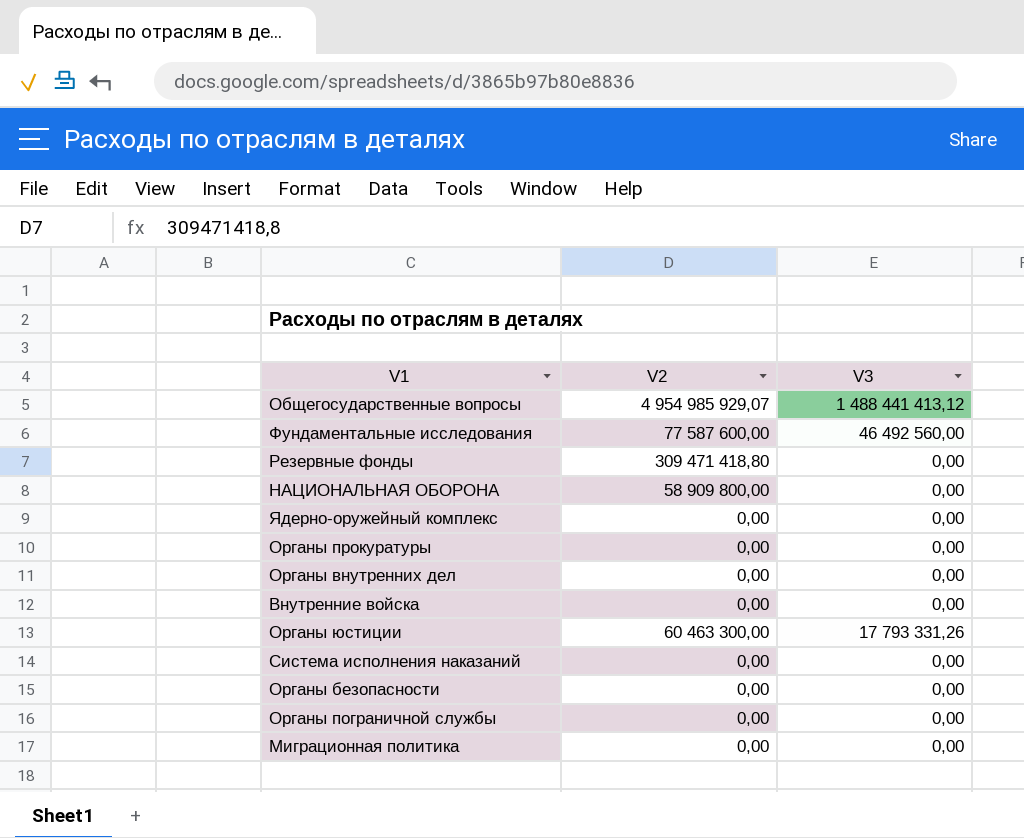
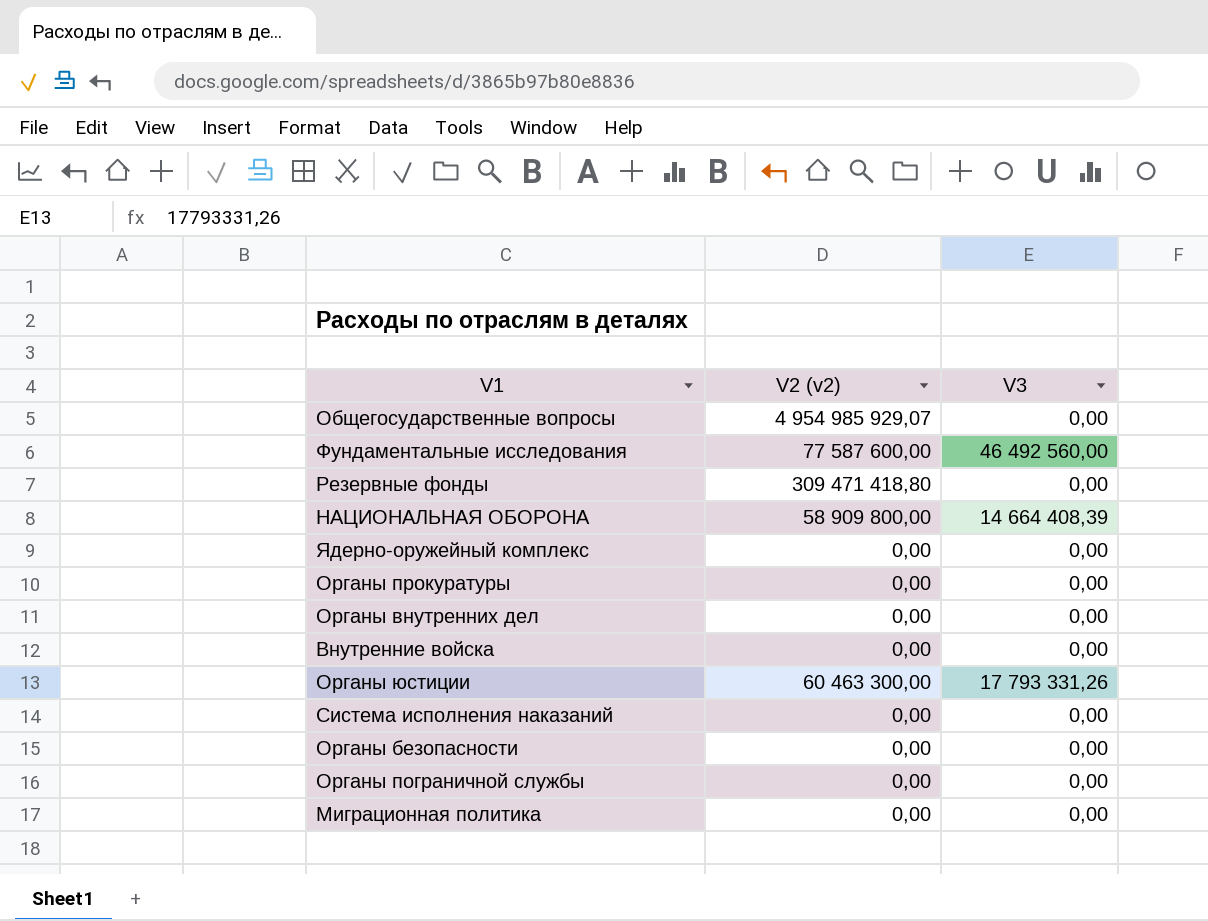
column name: V2 -> V2 (v2)
Общегосударственные вопросы | V3: 1 488 441 413,12 -> 0,00
НАЦИОНАЛЬНАЯ ОБОРОНА | V3: 0,00 -> 14 664 408,39

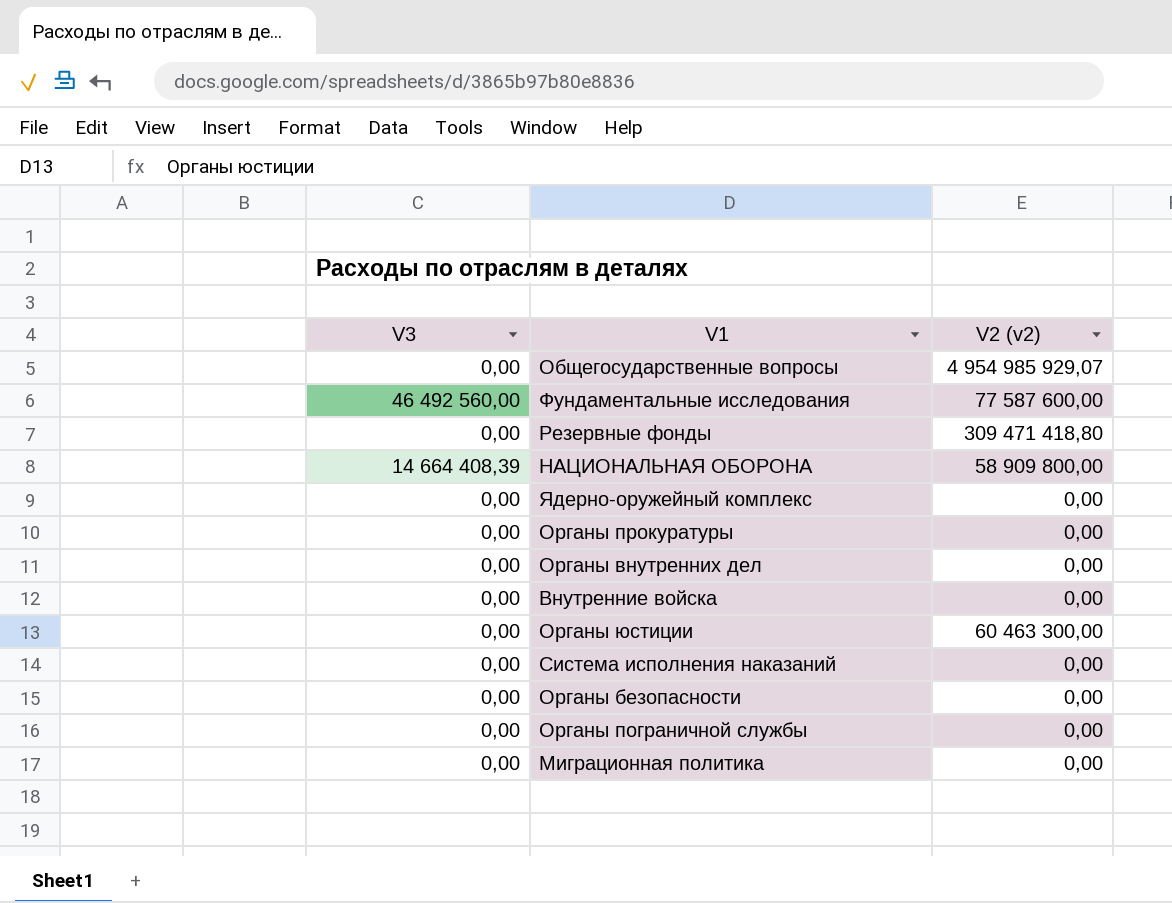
column V3 | position: 3 -> 1
Органы юстиции | V3: 17 793 331,26 -> 0,00

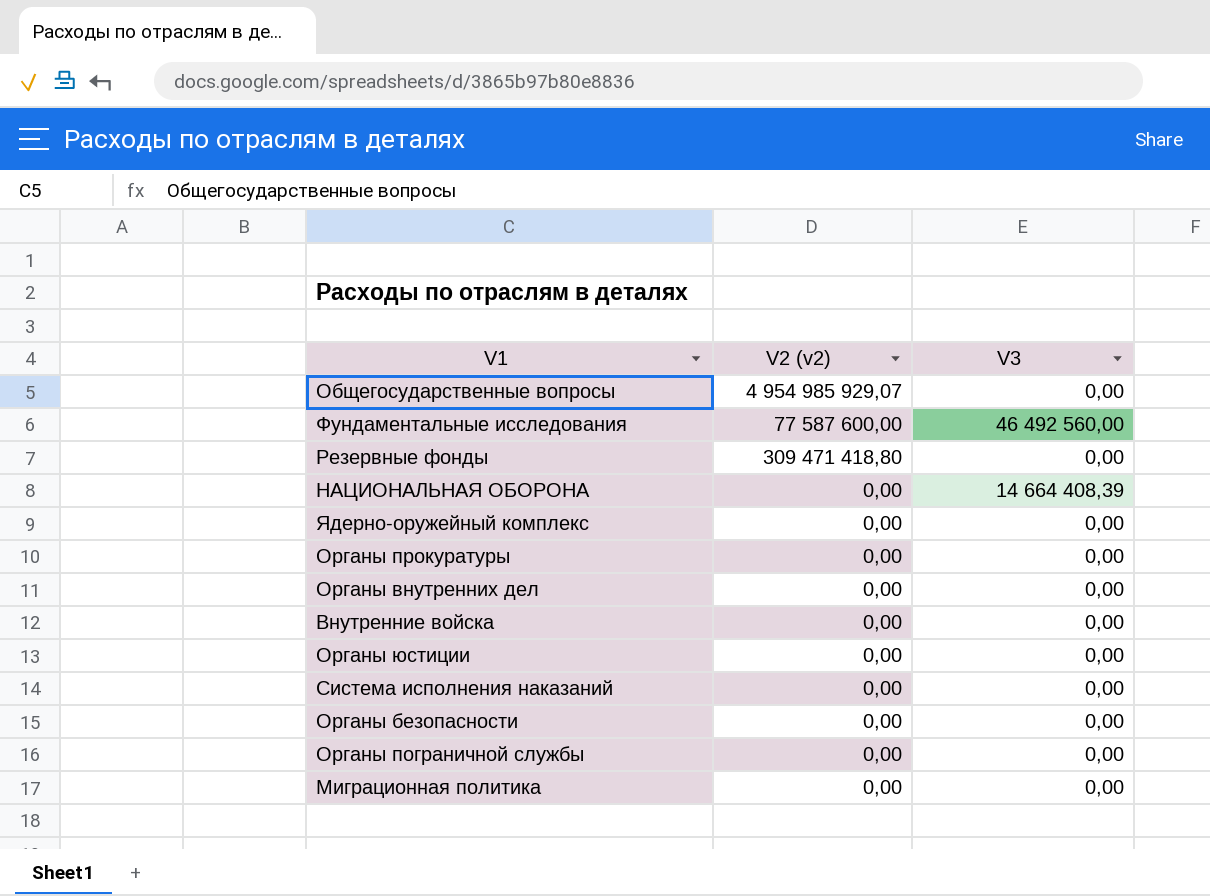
column V3 | position: 1 -> 3
НАЦИОНАЛЬНАЯ ОБОРОНА | V2 (v2): 58 909 800,00 -> 0,00
Органы юстиции | V2 (v2): 60 463 300,00 -> 0,00

